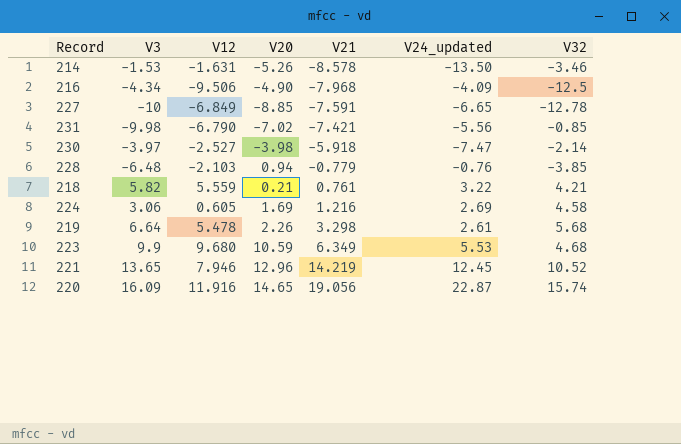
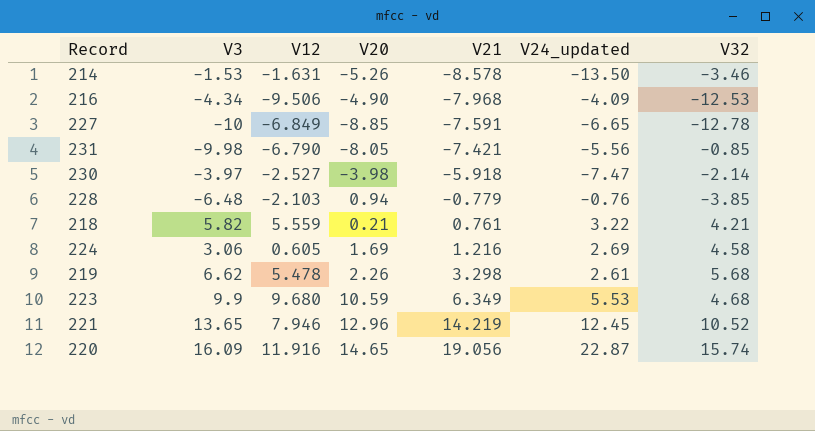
216 | V32: -12.5 -> -12.53
231 | V20: -7.02 -> -8.05
219 | V3: 6.64 -> 6.62

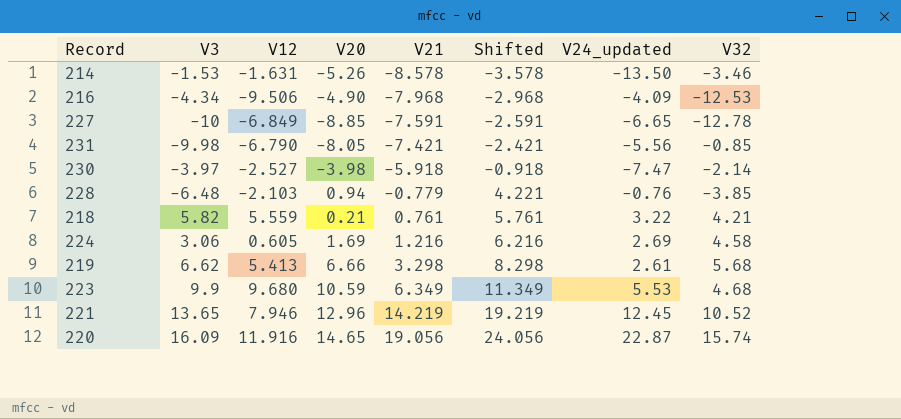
column Shifted | formula: none -> [V21] + 5
219 | V12: 5.478 -> 5.413
219 | V20: 2.26 -> 6.66

